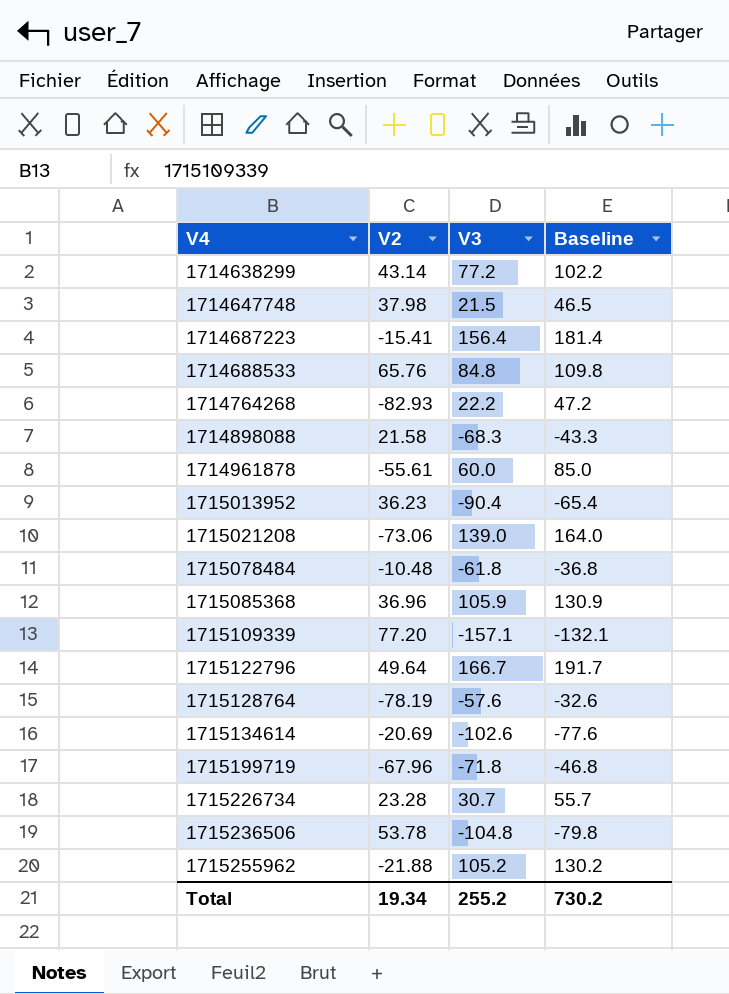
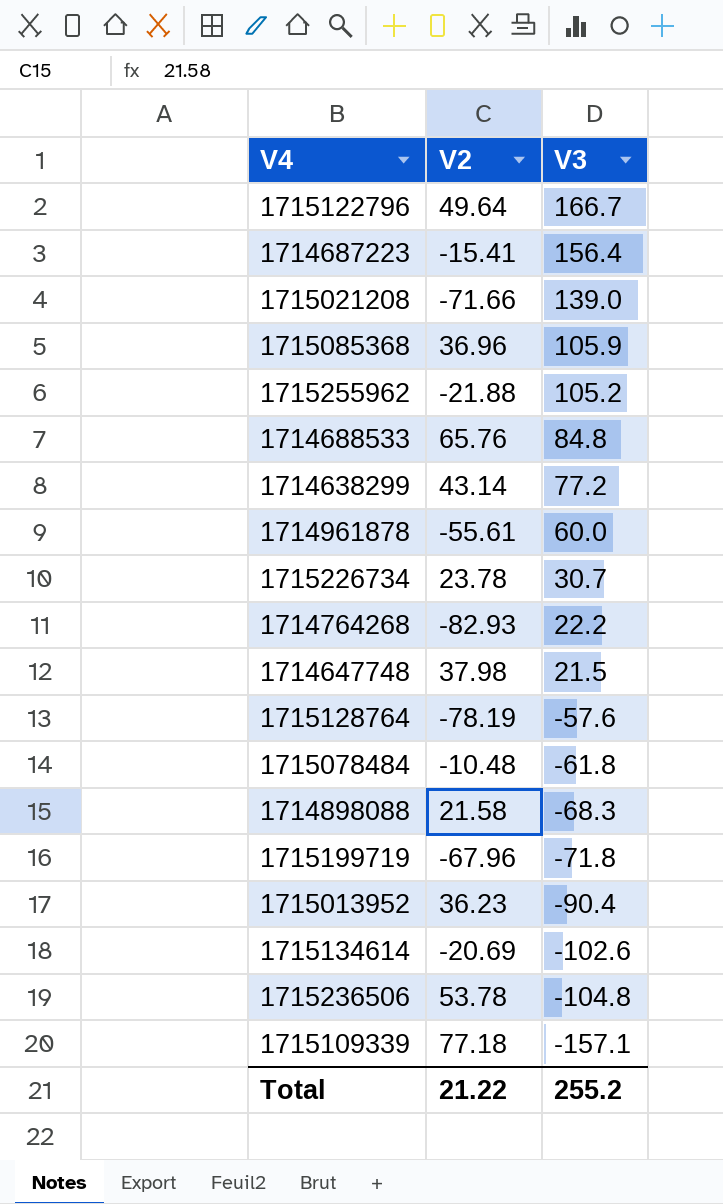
row order: V4 ascending -> V3 descending
column Baseline | formula: [V3] + 25 -> none
1715021208 | V2: -73.06 -> -71.66
1715226734 | V2: 23.28 -> 23.78
1715109339 | V2: 77.20 -> 77.18
Total | V2: 19.34 -> 21.22

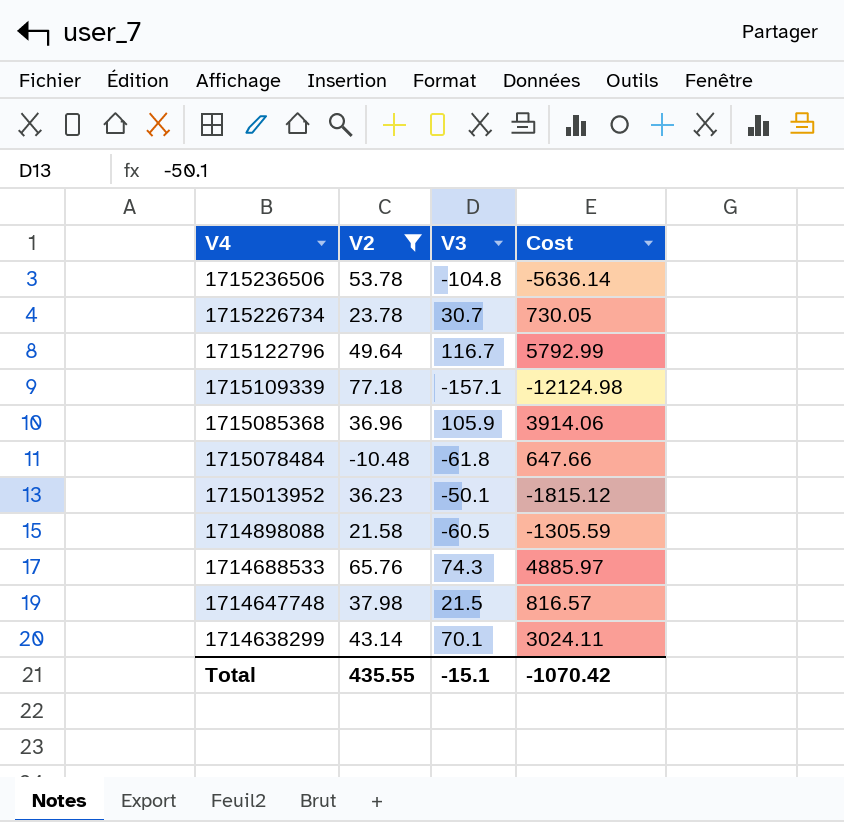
filter: none -> V2 >= -10.48
row order: V3 descending -> V4 descending
column Cost | formula: none -> [V2] * [V3]
1715122796 | V3: 166.7 -> 116.7
1715013952 | V3: -90.4 -> -50.1
1714898088 | V3: -68.3 -> -60.5
1714688533 | V3: 84.8 -> 74.3
1714638299 | V3: 77.2 -> 70.1
Total | V2: 21.22 -> 435.55
Total | V3: 255.2 -> -15.1

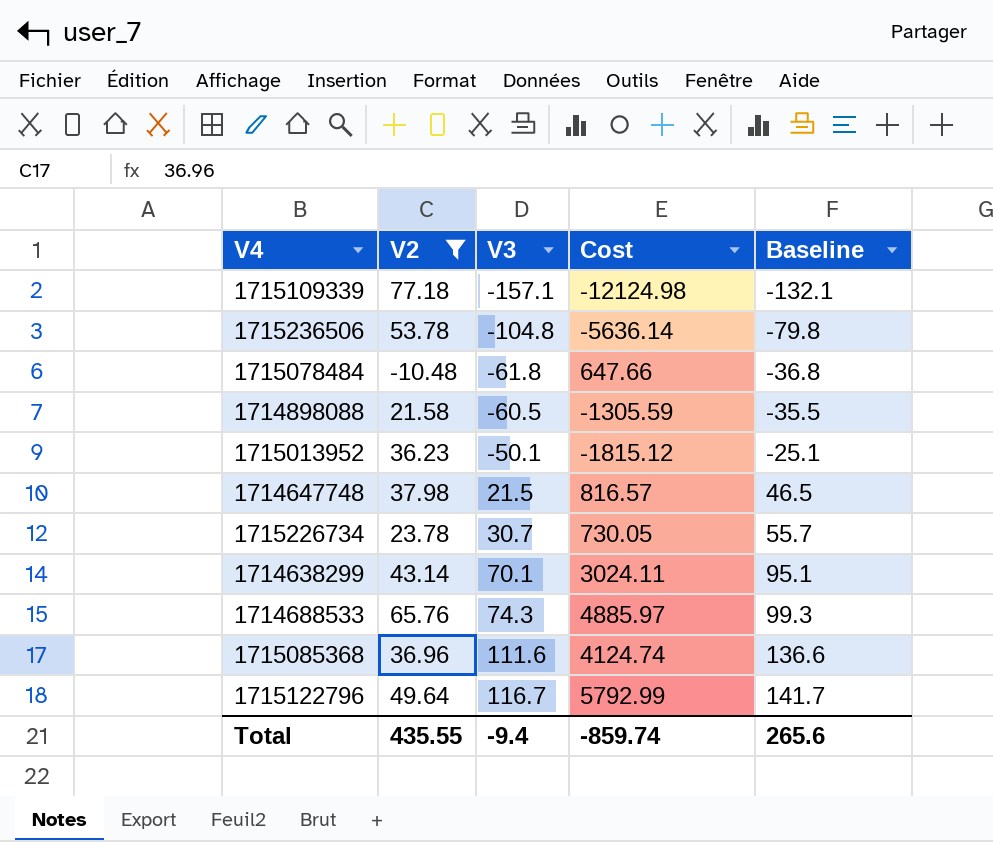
row order: V4 descending -> V3 ascending
column Baseline | formula: none -> [V3] + 25
1715085368 | V3: 105.9 -> 111.6
1715085368 | Cost: 3914.06 -> 4124.74
Total | V3: -15.1 -> -9.4
Total | Cost: -1070.42 -> -859.74

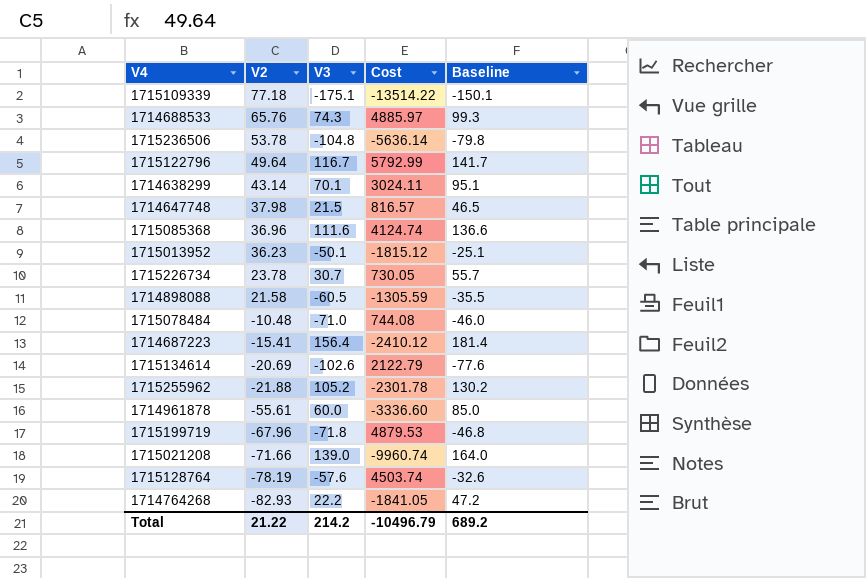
filter: V2 >= -10.48 -> none
row order: V3 ascending -> V2 descending
1715109339 | V3: -157.1 -> -175.1
1715109339 | Cost: -12124.98 -> -13514.22
1715109339 | Baseline: -132.1 -> -150.1
1715078484 | V3: -61.8 -> -71.0
1715078484 | Cost: 647.66 -> 744.08
1715078484 | Baseline: -36.8 -> -46.0
Total | V2: 435.55 -> 21.22
Total | V3: -9.4 -> 214.2
Total | Cost: -859.74 -> -10496.79
Total | Baseline: 265.6 -> 689.2

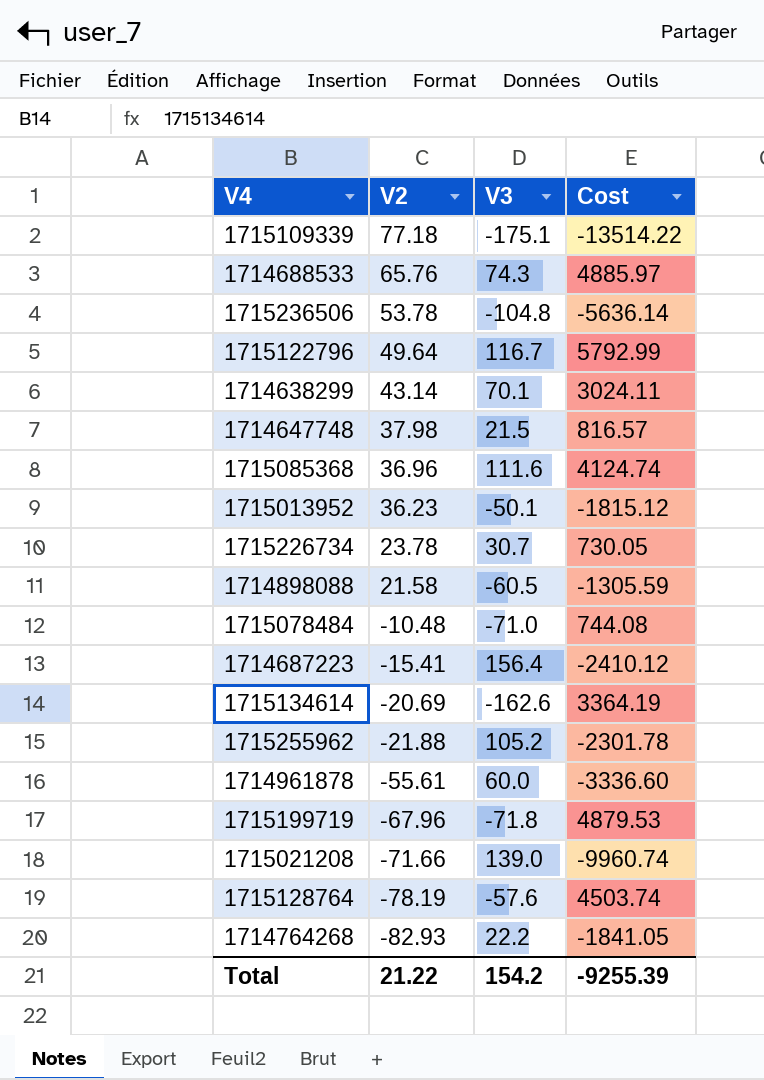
column Baseline | formula: [V3] + 25 -> none
1715134614 | V3: -102.6 -> -162.6
1715134614 | Cost: 2122.79 -> 3364.19
Total | V3: 214.2 -> 154.2
Total | Cost: -10496.79 -> -9255.39

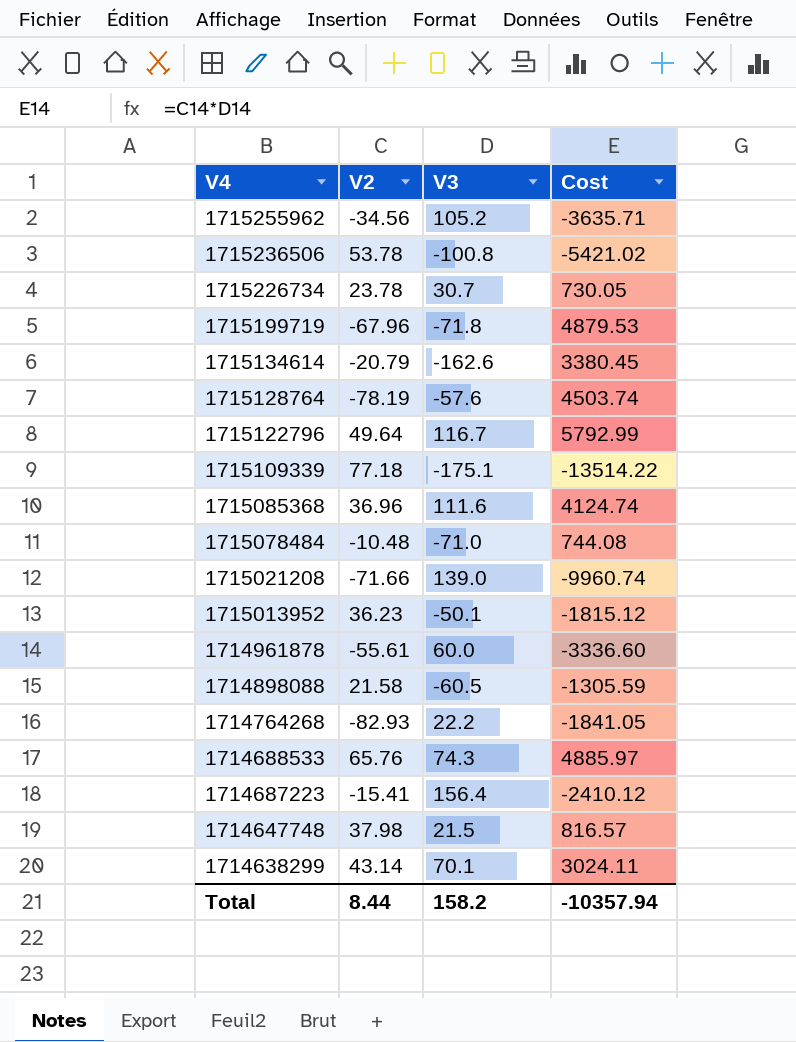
row order: V2 descending -> V4 descending
1715255962 | V2: -21.88 -> -34.56
1715255962 | Cost: -2301.78 -> -3635.71
1715236506 | V3: -104.8 -> -100.8
1715236506 | Cost: -5636.14 -> -5421.02
1715134614 | V2: -20.69 -> -20.79
1715134614 | Cost: 3364.19 -> 3380.45
Total | V2: 21.22 -> 8.44
Total | V3: 154.2 -> 158.2
Total | Cost: -9255.39 -> -10357.94

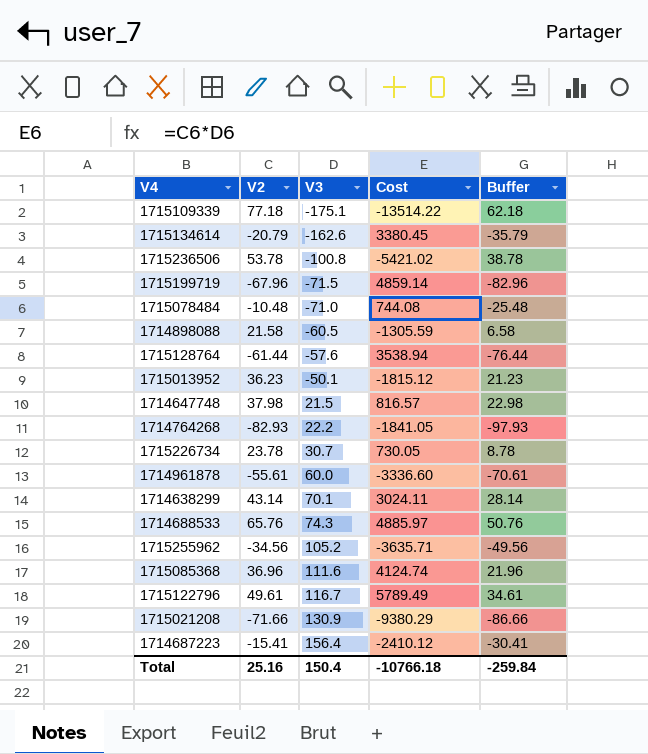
row order: V4 descending -> V3 ascending
column Buffer | formula: none -> [V2] - 15
1715199719 | V3: -71.8 -> -71.5
1715199719 | Cost: 4879.53 -> 4859.14
1715128764 | V2: -78.19 -> -61.44
1715128764 | Cost: 4503.74 -> 3538.94
1715122796 | V2: 49.64 -> 49.61
1715122796 | Cost: 5792.99 -> 5789.49
1715021208 | V3: 139.0 -> 130.9
1715021208 | Cost: -9960.74 -> -9380.29
Total | V2: 8.44 -> 25.16
Total | V3: 158.2 -> 150.4
Total | Cost: -10357.94 -> -10766.18

